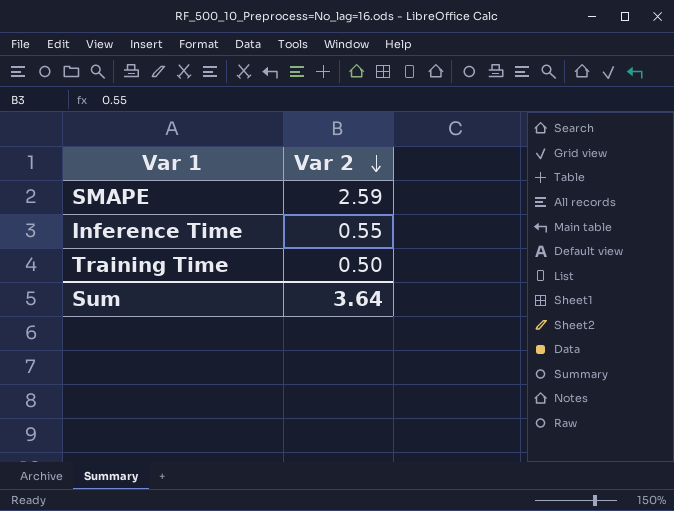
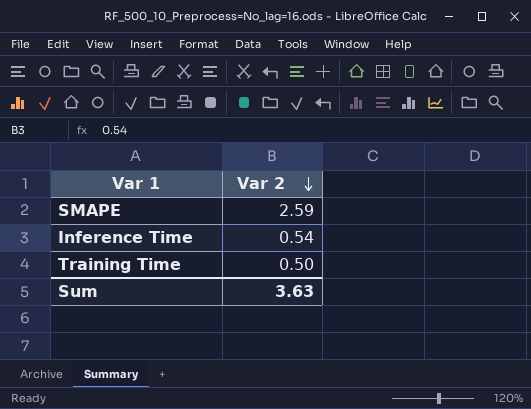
Inference Time | Var 2: 0.55 -> 0.54
Sum | Var 2: 3.64 -> 3.63

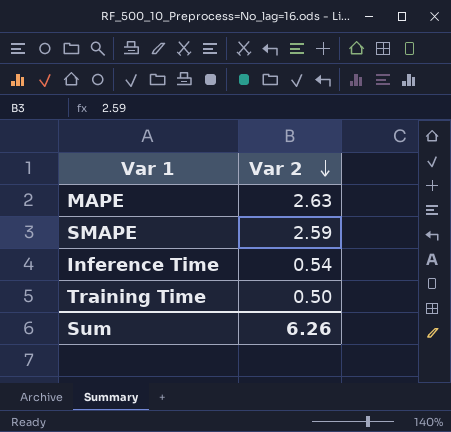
row MAPE: none -> 2.63
Sum | Var 2: 3.63 -> 6.26

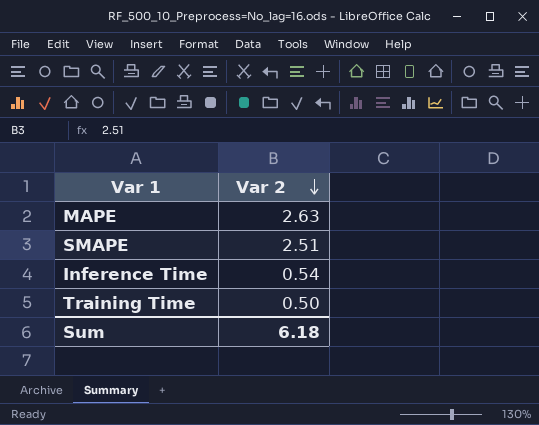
SMAPE | Var 2: 2.59 -> 2.51
Sum | Var 2: 6.26 -> 6.18

